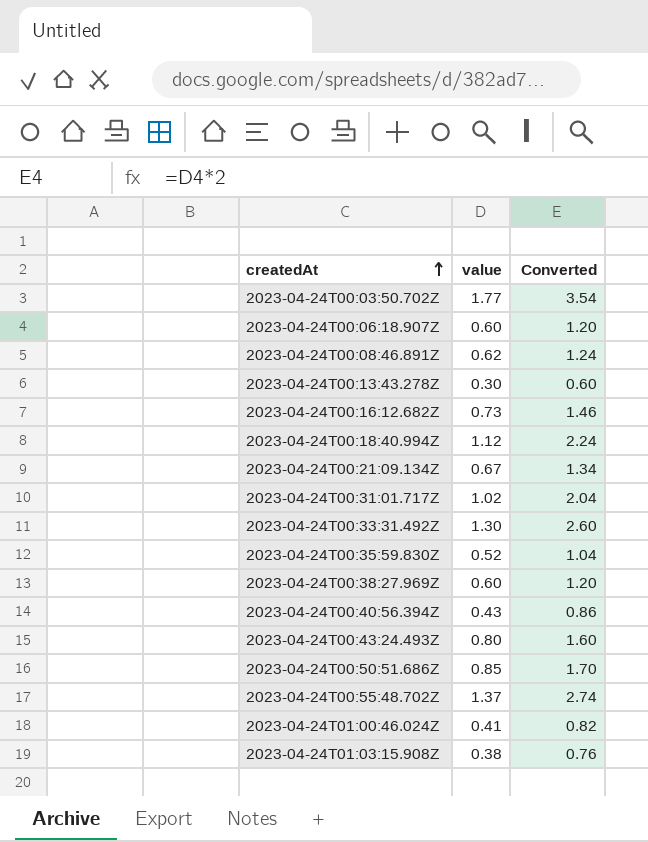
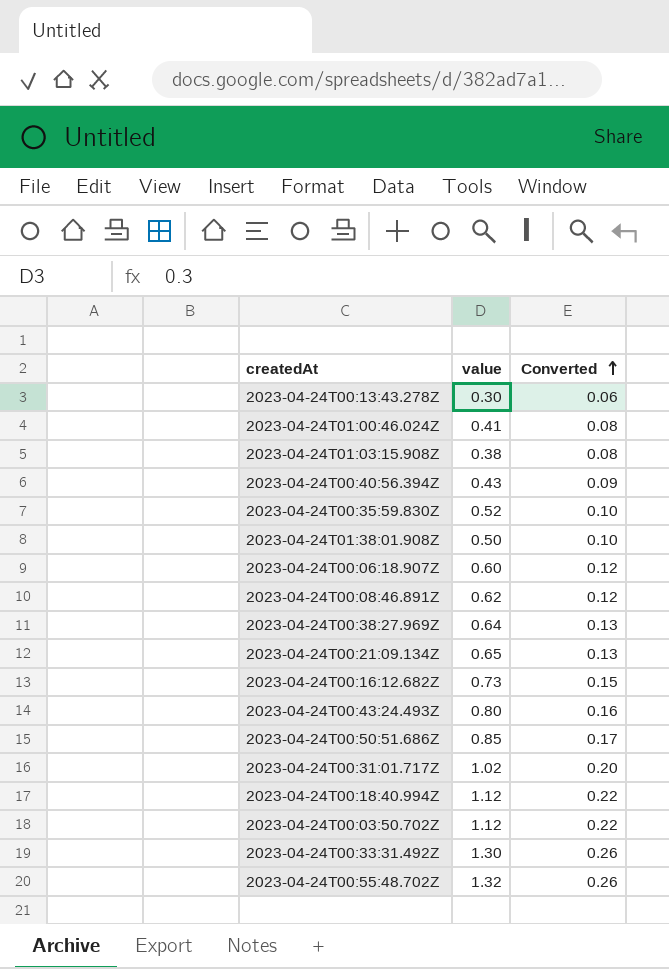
row order: createdAt ascending -> Converted ascending
column Converted | formula: [value] * 2 -> [value] * 0.2
row 2023-04-24T01:38:01.908Z: none -> 0.50 | 0.10
2023-04-24T00:38:27.969Z | value: 0.60 -> 0.64
2023-04-24T00:21:09.134Z | value: 0.67 -> 0.65
2023-04-24T00:03:50.702Z | value: 1.77 -> 1.12
2023-04-24T00:55:48.702Z | value: 1.37 -> 1.32

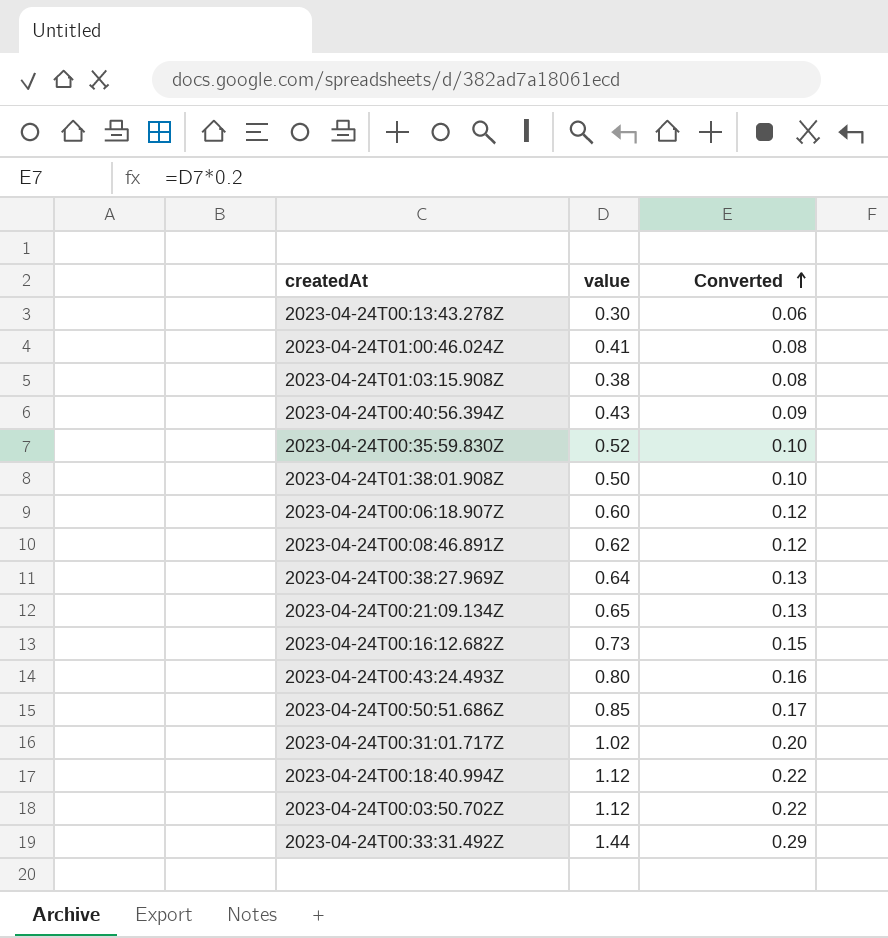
row 2023-04-24T00:55:48.702Z: 1.32 | 0.26 -> none
2023-04-24T00:33:31.492Z | value: 1.30 -> 1.44
2023-04-24T00:33:31.492Z | Converted: 0.26 -> 0.29

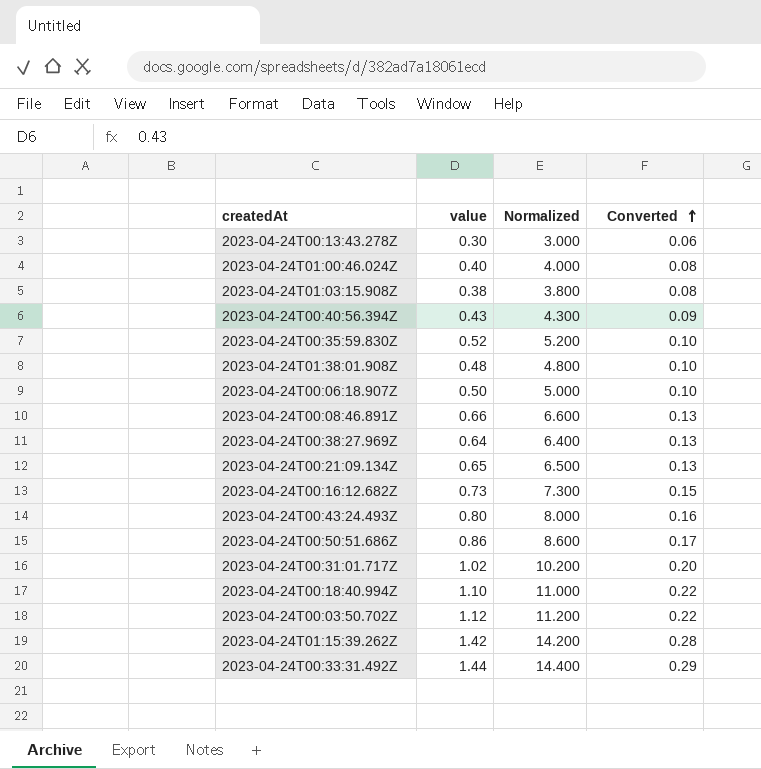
column Normalized | formula: none -> [value] * 10
2023-04-24T01:00:46.024Z | value: 0.41 -> 0.40
2023-04-24T01:38:01.908Z | value: 0.50 -> 0.48
2023-04-24T00:06:18.907Z | value: 0.60 -> 0.50
2023-04-24T00:06:18.907Z | Converted: 0.12 -> 0.10
2023-04-24T00:08:46.891Z | value: 0.62 -> 0.66
2023-04-24T00:08:46.891Z | Converted: 0.12 -> 0.13
2023-04-24T00:50:51.686Z | value: 0.85 -> 0.86
2023-04-24T00:18:40.994Z | value: 1.12 -> 1.10
row 2023-04-24T01:15:39.262Z: none -> 1.42 | 14.200 | 0.28

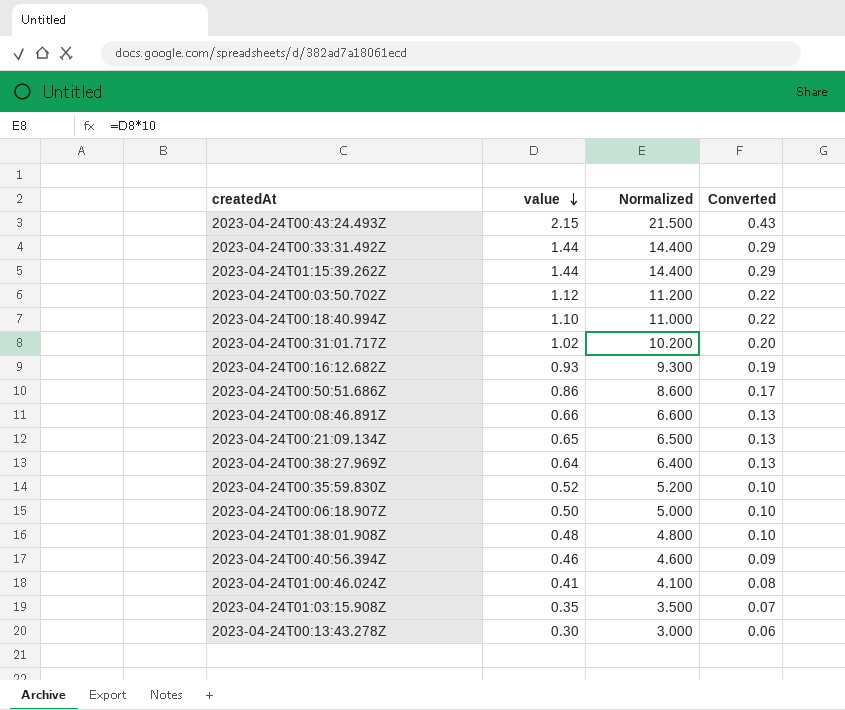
row order: Converted ascending -> value descending
2023-04-24T00:43:24.493Z | value: 0.80 -> 2.15
2023-04-24T00:43:24.493Z | Normalized: 8.000 -> 21.500
2023-04-24T00:43:24.493Z | Converted: 0.16 -> 0.43
2023-04-24T01:15:39.262Z | value: 1.42 -> 1.44
2023-04-24T01:15:39.262Z | Normalized: 14.200 -> 14.400
2023-04-24T01:15:39.262Z | Converted: 0.28 -> 0.29
2023-04-24T00:16:12.682Z | value: 0.73 -> 0.93
2023-04-24T00:16:12.682Z | Normalized: 7.300 -> 9.300
2023-04-24T00:16:12.682Z | Converted: 0.15 -> 0.19
2023-04-24T00:40:56.394Z | value: 0.43 -> 0.46
2023-04-24T00:40:56.394Z | Normalized: 4.300 -> 4.600
2023-04-24T01:00:46.024Z | value: 0.40 -> 0.41
2023-04-24T01:00:46.024Z | Normalized: 4.000 -> 4.100
2023-04-24T01:03:15.908Z | value: 0.38 -> 0.35
2023-04-24T01:03:15.908Z | Normalized: 3.800 -> 3.500
2023-04-24T01:03:15.908Z | Converted: 0.08 -> 0.07

